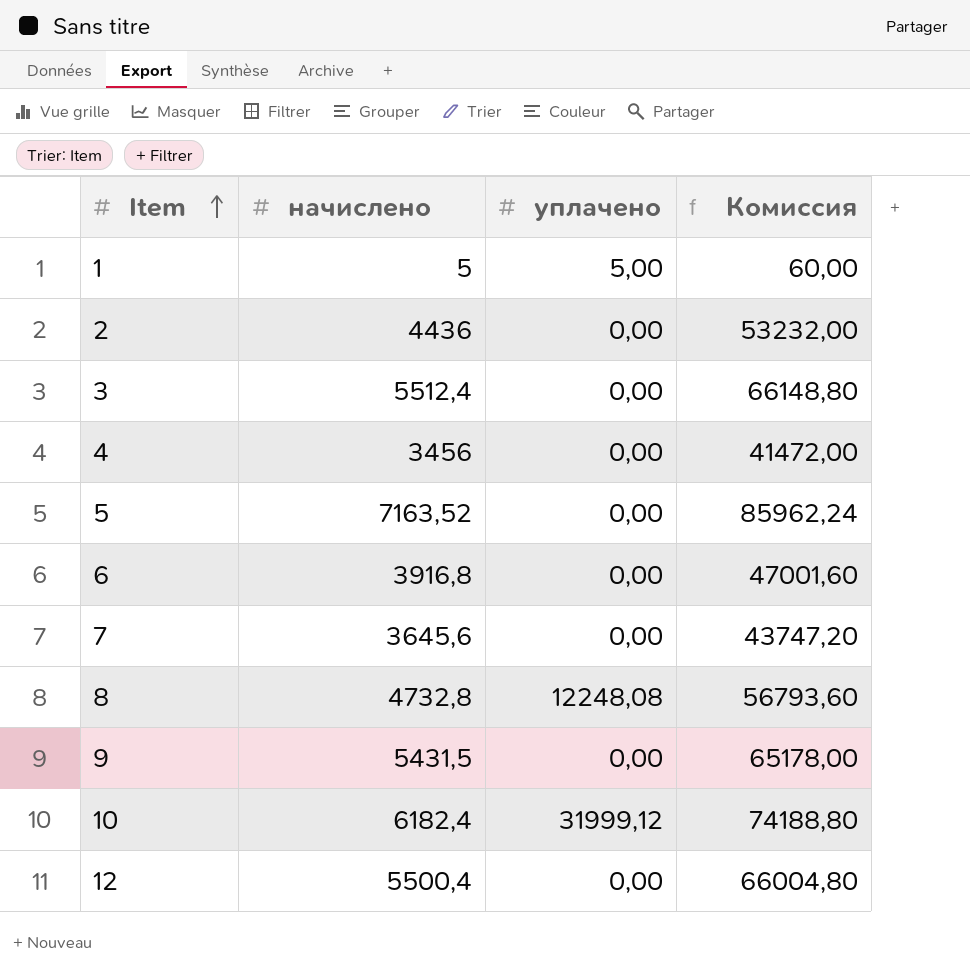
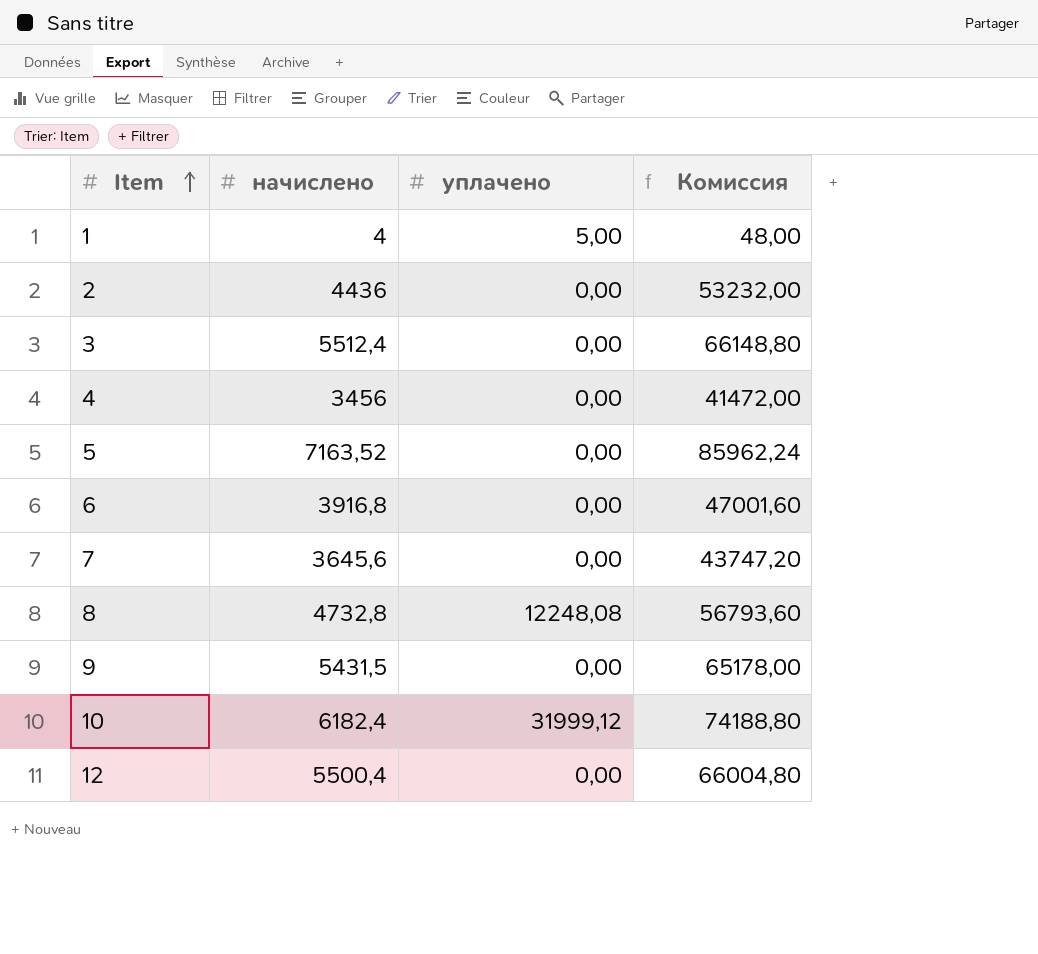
1 | начислено: 5 -> 4
1 | Комиссия: 60,00 -> 48,00

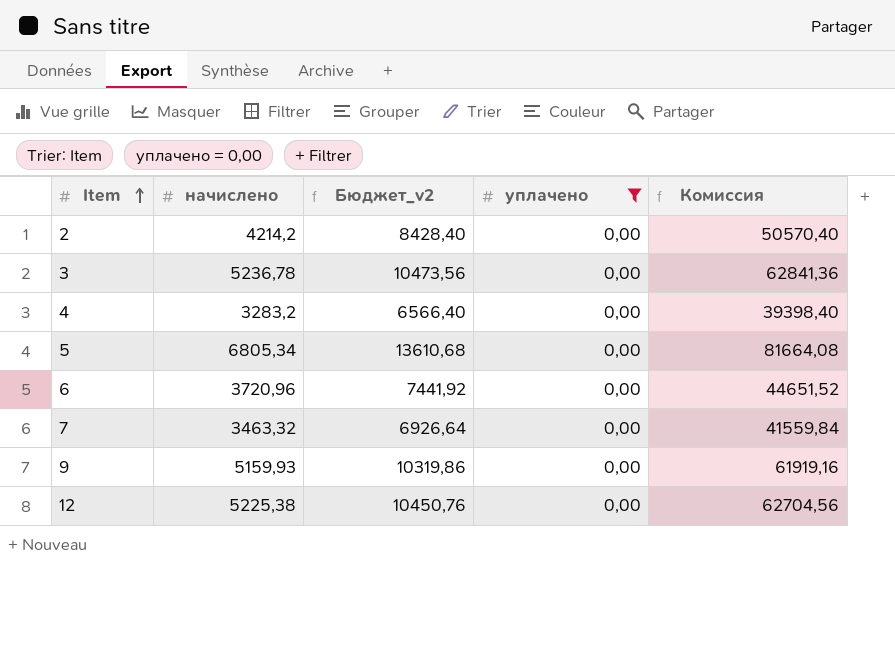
filter: none -> уплачено = 0,00
column Бюджет_v2 | formula: none -> [начислено] * 2
2 | начислено: 4436 -> 4214,2
2 | Комиссия: 53232,00 -> 50570,40
3 | начислено: 5512,4 -> 5236,78
3 | Комиссия: 66148,80 -> 62841,36
4 | начислено: 3456 -> 3283,2
4 | Комиссия: 41472,00 -> 39398,40
5 | начислено: 7163,52 -> 6805,34
5 | Комиссия: 85962,24 -> 81664,08
6 | начислено: 3916,8 -> 3720,96
6 | Комиссия: 47001,60 -> 44651,52
7 | начислено: 3645,6 -> 3463,32
7 | Комиссия: 43747,20 -> 41559,84
9 | начислено: 5431,5 -> 5159,93
9 | Комиссия: 65178,00 -> 61919,16
12 | начислено: 5500,4 -> 5225,38
12 | Комиссия: 66004,80 -> 62704,56

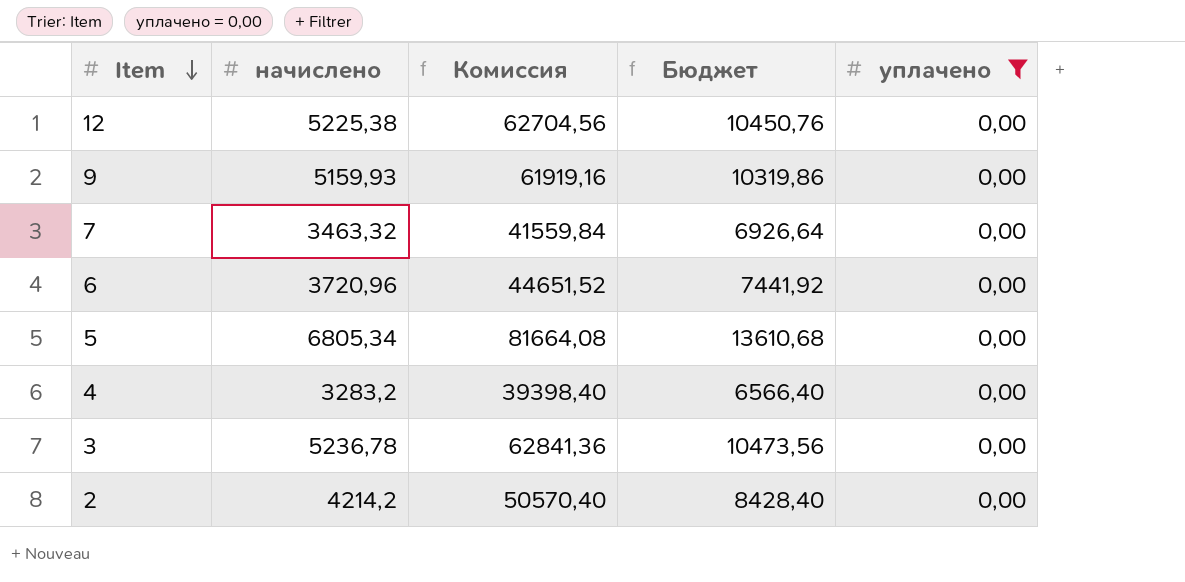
row order: Item ascending -> Item descending
column Комиссия | position: 5 -> 3
column name: Бюджет_v2 -> Бюджет

